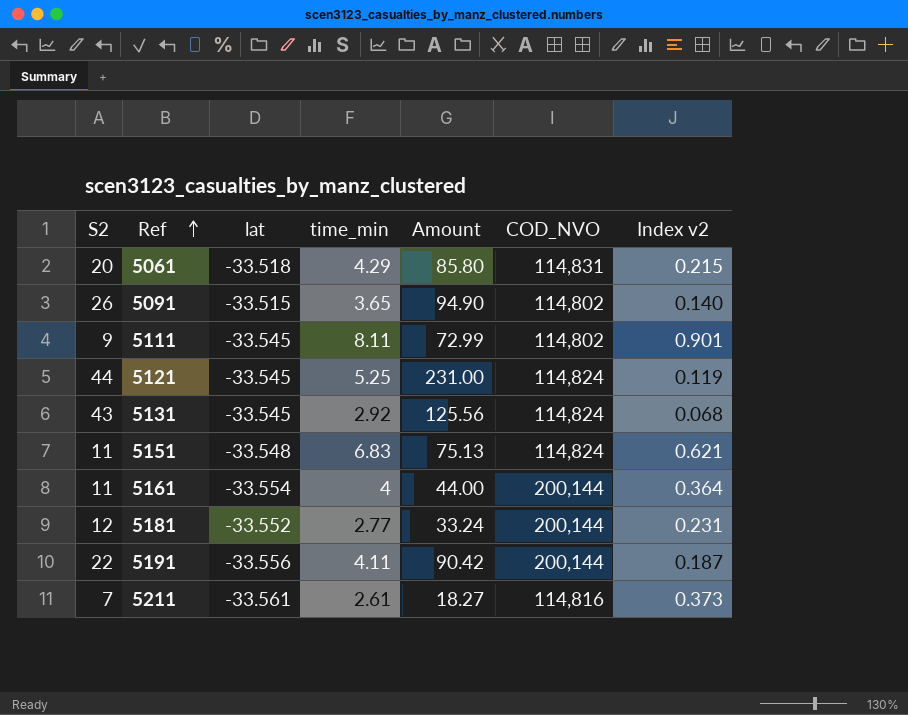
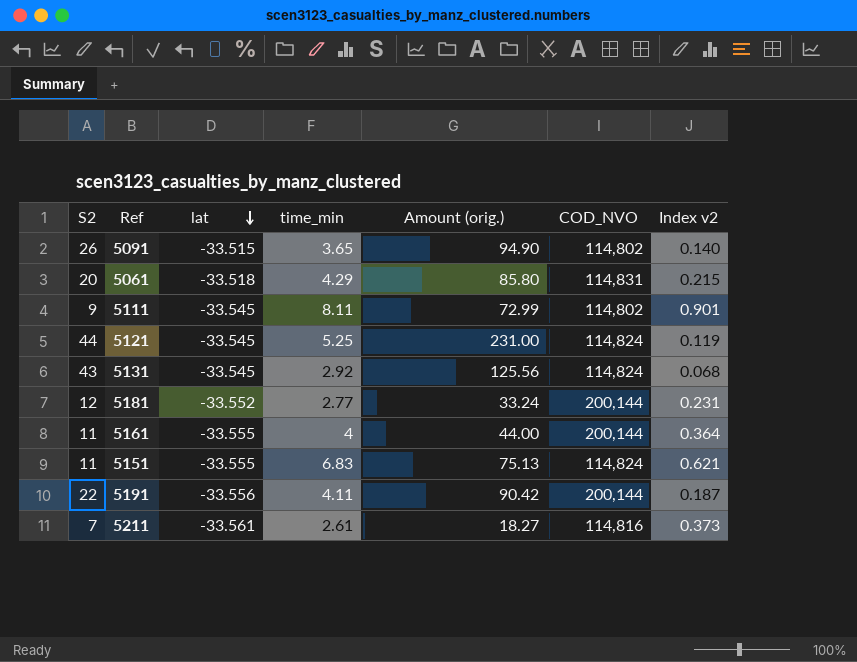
row order: Ref ascending -> lat descending
column name: Amount -> Amount (orig.)
5161 | lat: -33.554 -> -33.555
5151 | lat: -33.548 -> -33.555

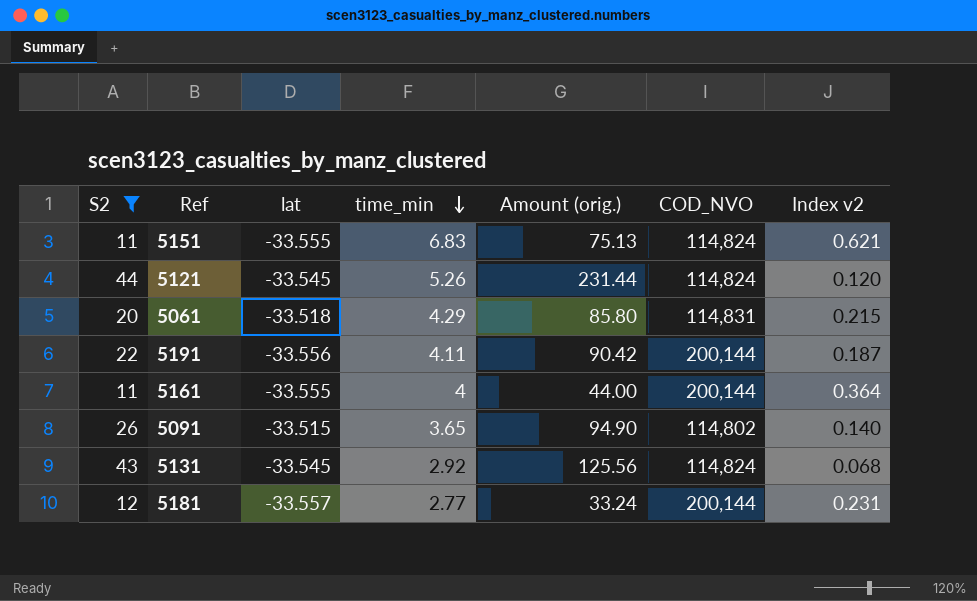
filter: none -> S2 >= 11
row order: lat descending -> time_min descending
5121 | time_min: 5.25 -> 5.26
5121 | Amount (orig.): 231.00 -> 231.44
5121 | Index v2: 0.119 -> 0.120
5181 | lat: -33.552 -> -33.557

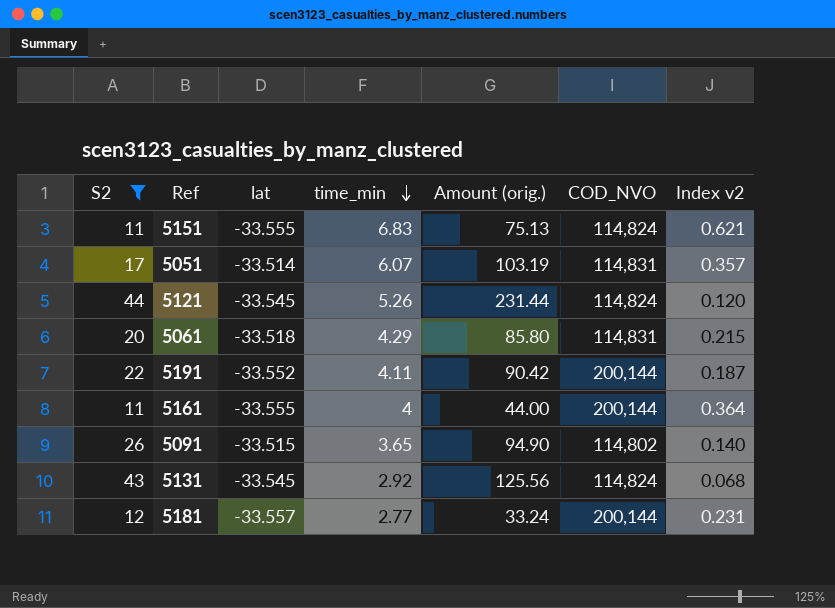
row 5051: none -> 17 | -33.514 | 6.07 | 103.19 | 114,831 | 0.357
5191 | lat: -33.556 -> -33.552

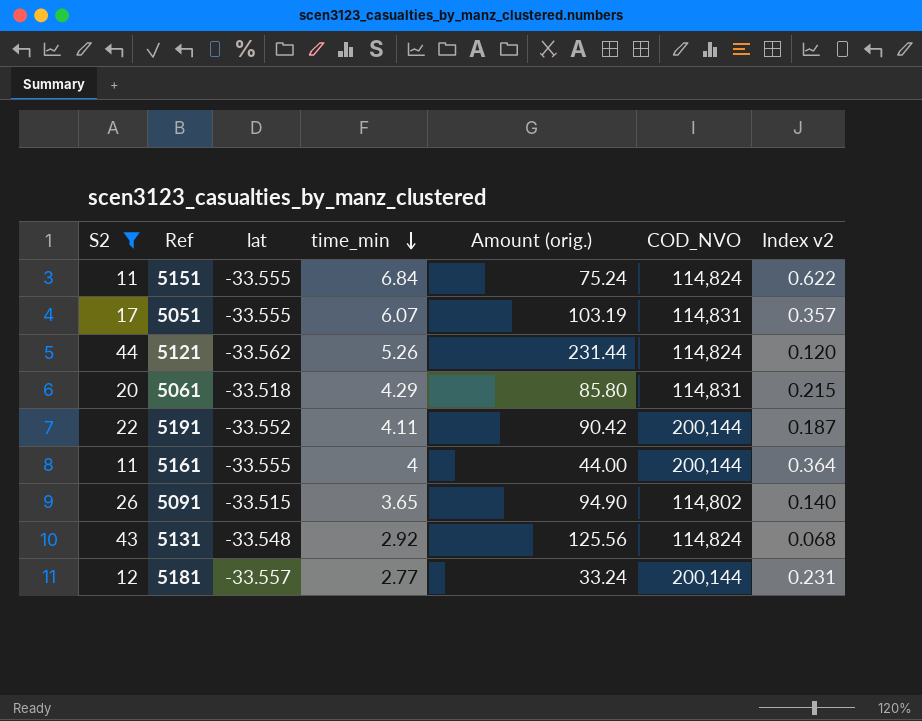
5151 | time_min: 6.83 -> 6.84
5151 | Amount (orig.): 75.13 -> 75.24
5151 | Index v2: 0.621 -> 0.622
5051 | lat: -33.514 -> -33.555
5121 | lat: -33.545 -> -33.562
5131 | lat: -33.545 -> -33.548

